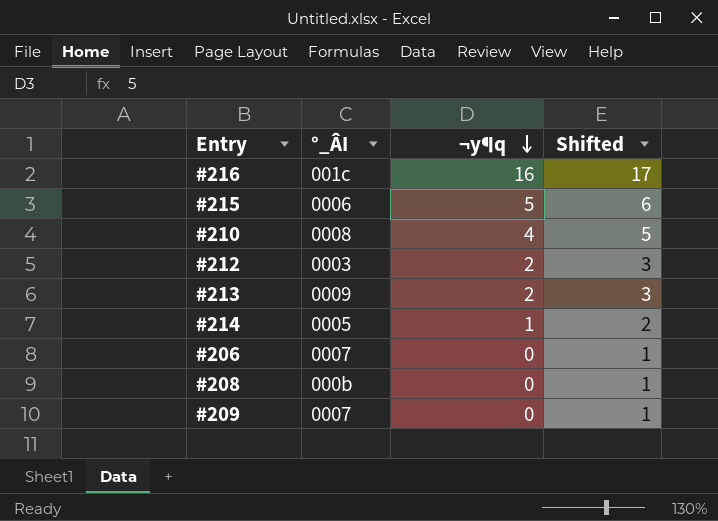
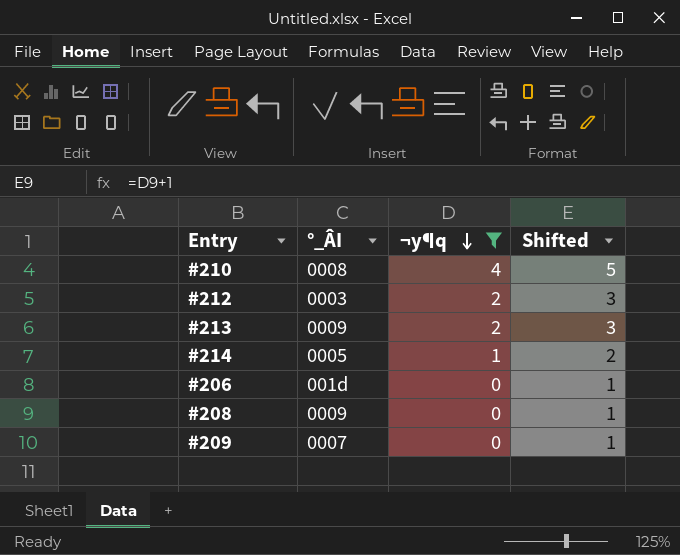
filter: none -> ¬y¶q <= 4
#206 | °_ÂI: 0007 -> 001d
#208 | °_ÂI: 000b -> 0009

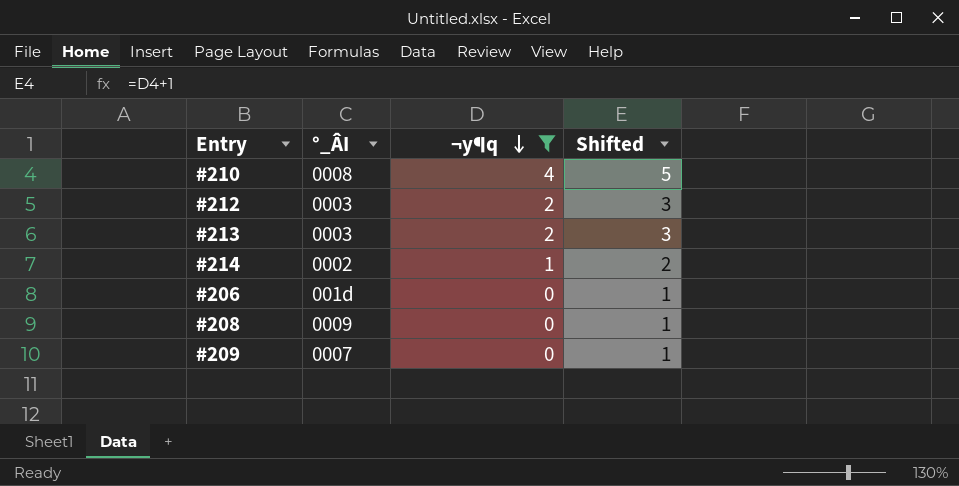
#213 | °_ÂI: 0009 -> 0003
#214 | °_ÂI: 0005 -> 0002

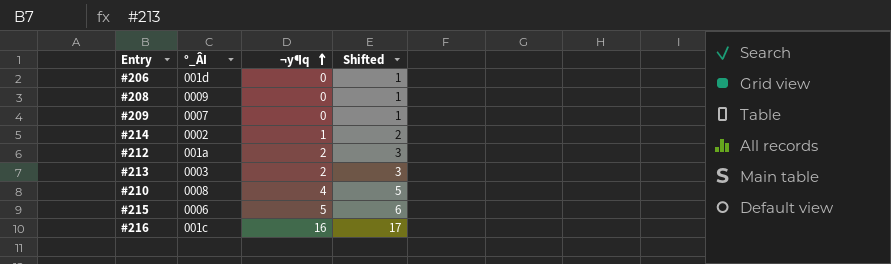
filter: ¬y¶q <= 4 -> none
row order: ¬y¶q descending -> ¬y¶q ascending
#212 | °_ÂI: 0003 -> 001a

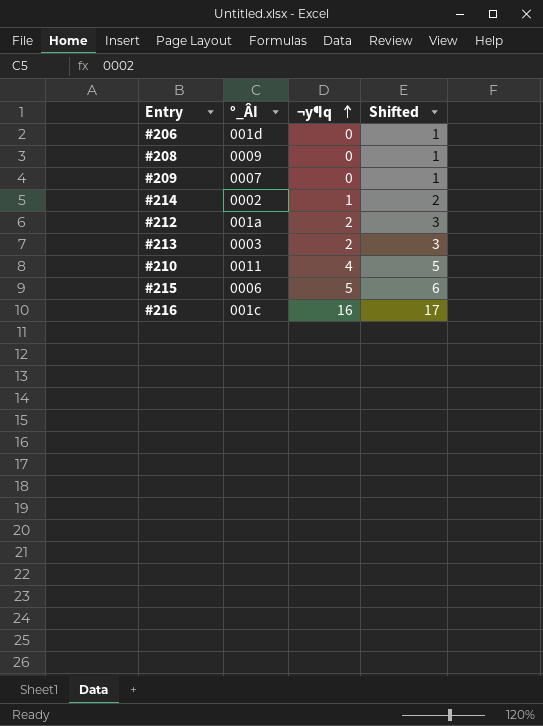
#210 | °_ÂI: 0008 -> 0011

